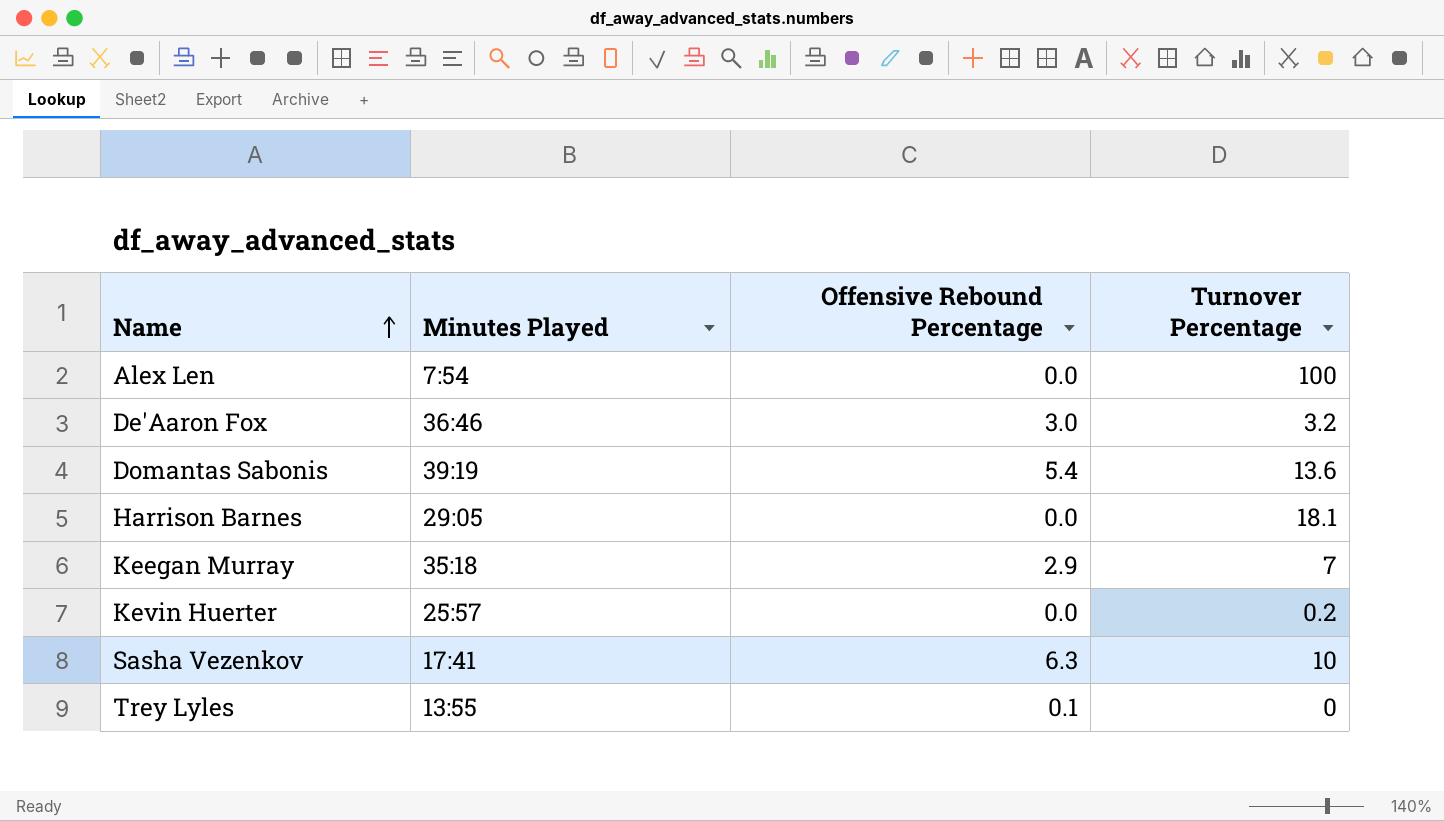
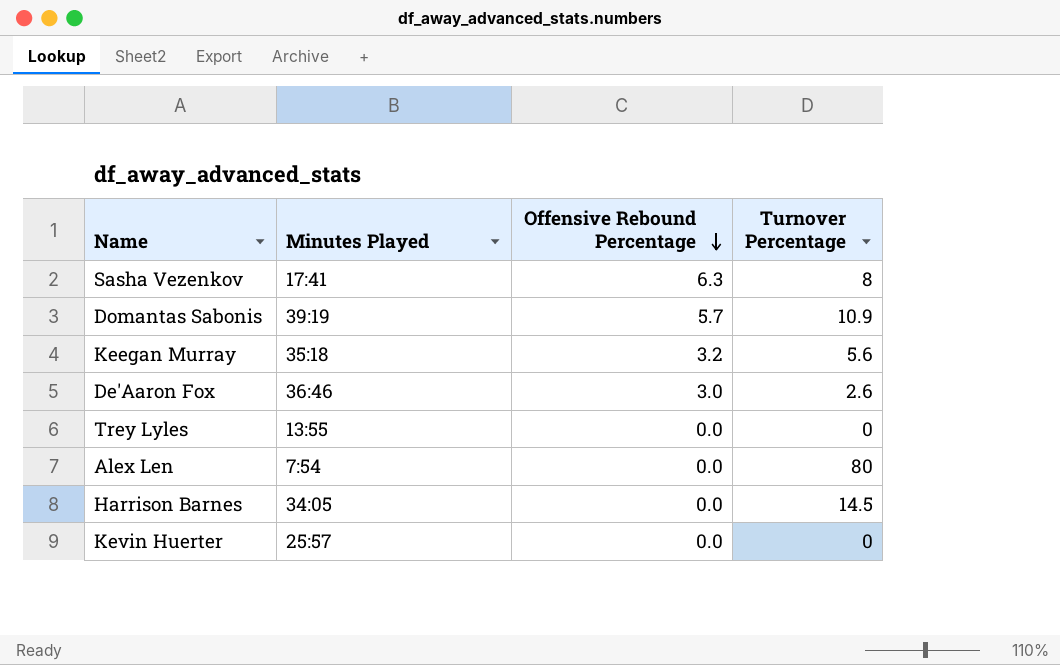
row order: Name ascending -> Offensive Rebound Percentage descending
Sasha Vezenkov | Turnover Percentage: 10 -> 8
Domantas Sabonis | Offensive Rebound Percentage: 5.4 -> 5.7
Domantas Sabonis | Turnover Percentage: 13.6 -> 10.9
Keegan Murray | Offensive Rebound Percentage: 2.9 -> 3.2
Keegan Murray | Turnover Percentage: 7 -> 5.6
De'Aaron Fox | Turnover Percentage: 3.2 -> 2.6
Trey Lyles | Offensive Rebound Percentage: 0.1 -> 0.0
Alex Len | Turnover Percentage: 100 -> 80
Harrison Barnes | Minutes Played: 29:05 -> 34:05
Harrison Barnes | Turnover Percentage: 18.1 -> 14.5
Kevin Huerter | Turnover Percentage: 0.2 -> 0

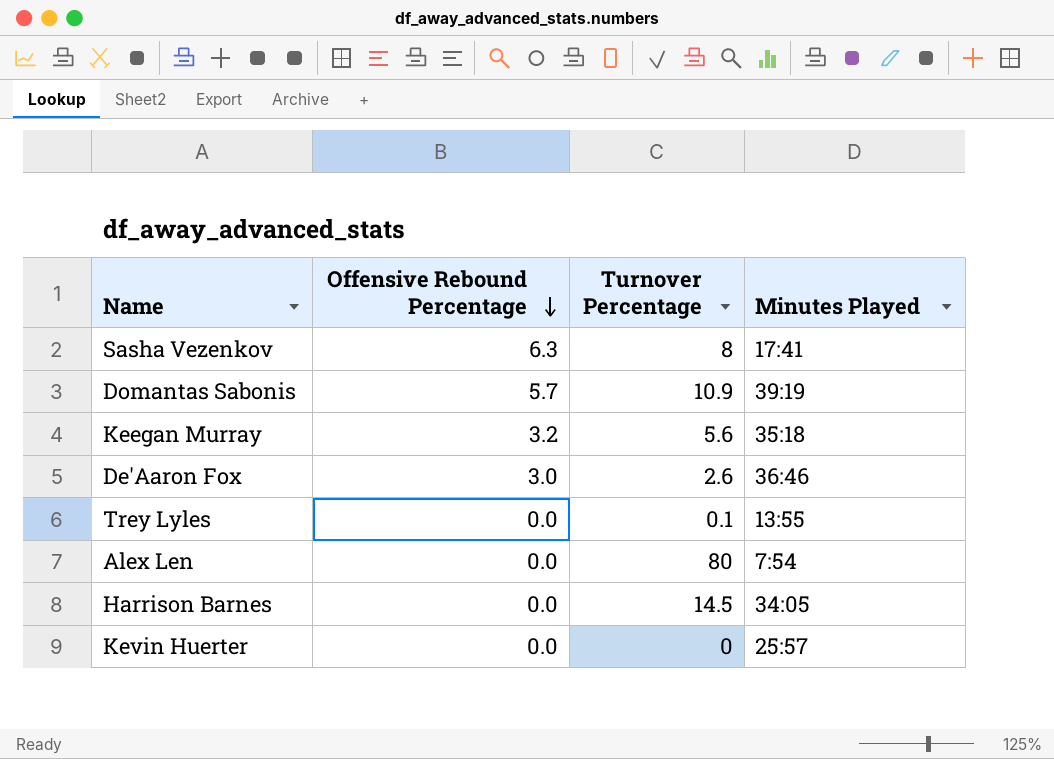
column Minutes Played | position: 2 -> 4
Trey Lyles | Turnover Percentage: 0 -> 0.1

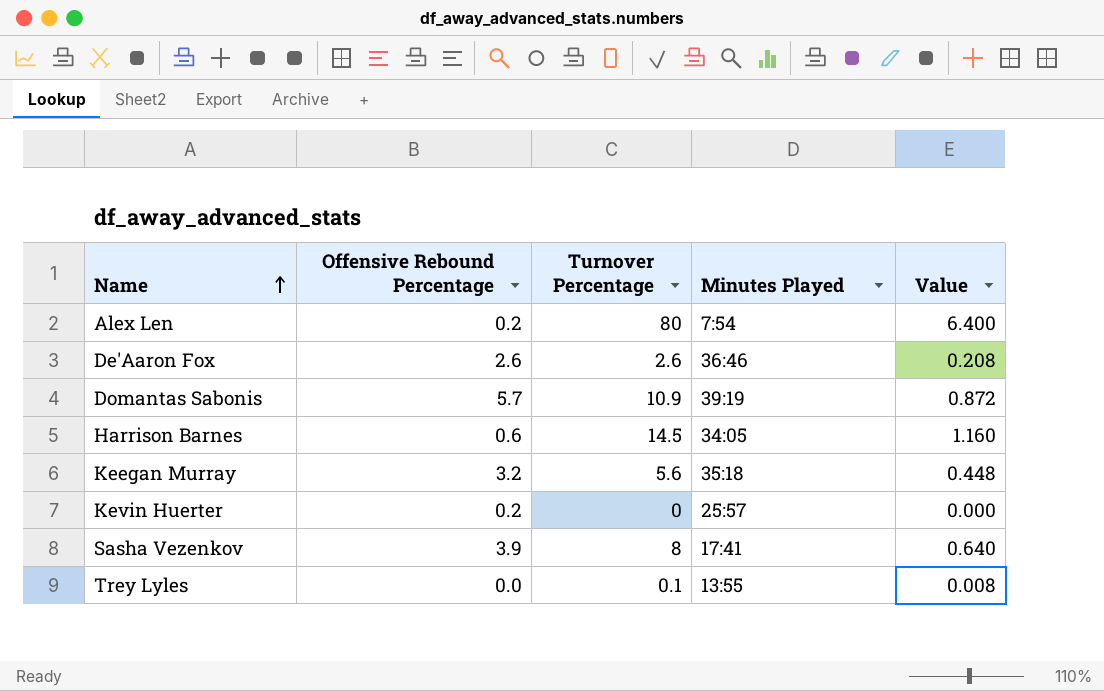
row order: Offensive Rebound Percentage descending -> Name ascending
column Value | formula: none -> [Turnover Percentage] * 0.08
Alex Len | Offensive Rebound Percentage: 0.0 -> 0.2
De'Aaron Fox | Offensive Rebound Percentage: 3.0 -> 2.6
Harrison Barnes | Offensive Rebound Percentage: 0.0 -> 0.6
Kevin Huerter | Offensive Rebound Percentage: 0.0 -> 0.2
Sasha Vezenkov | Offensive Rebound Percentage: 6.3 -> 3.9

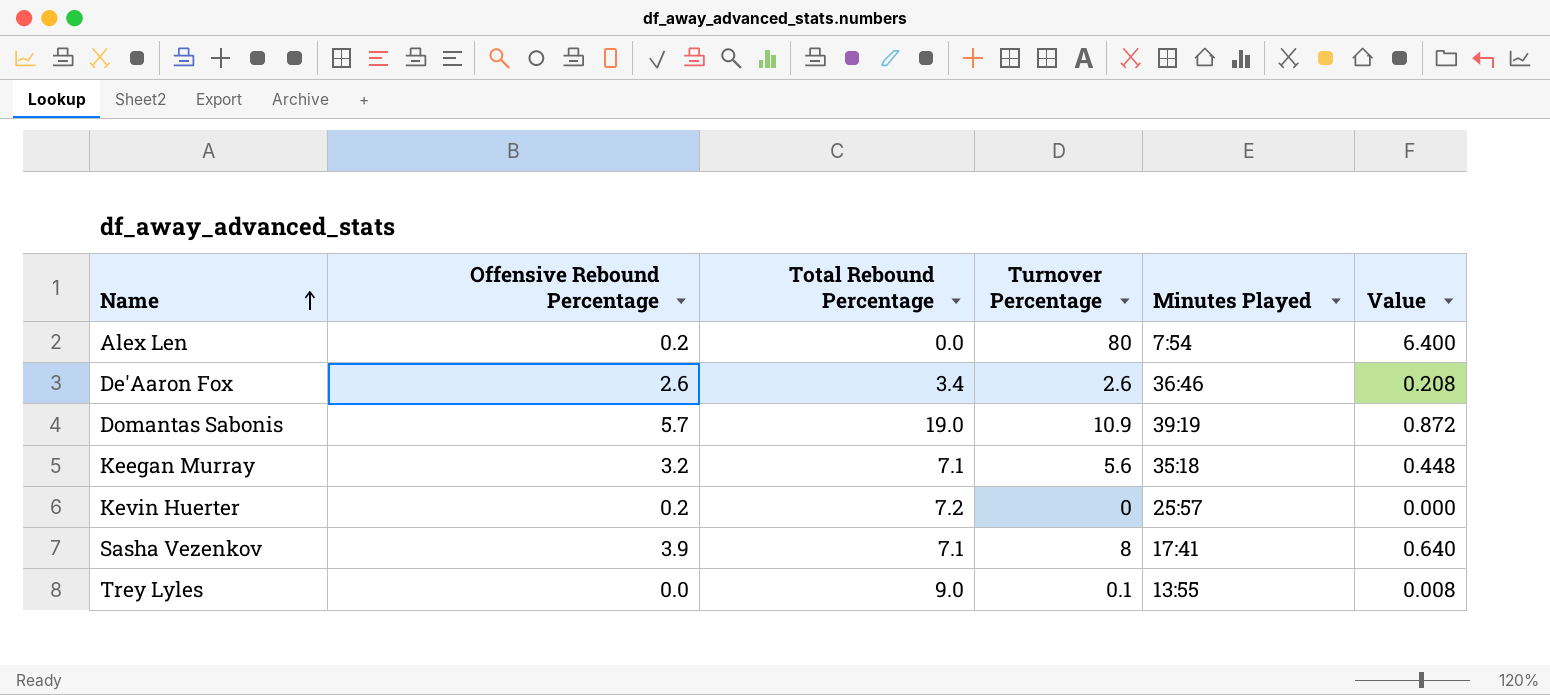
column Total Rebound Percentage | position: none -> 3
row Harrison Barnes: 0.6 | 14.5 | 34:05 | 1.160 -> none

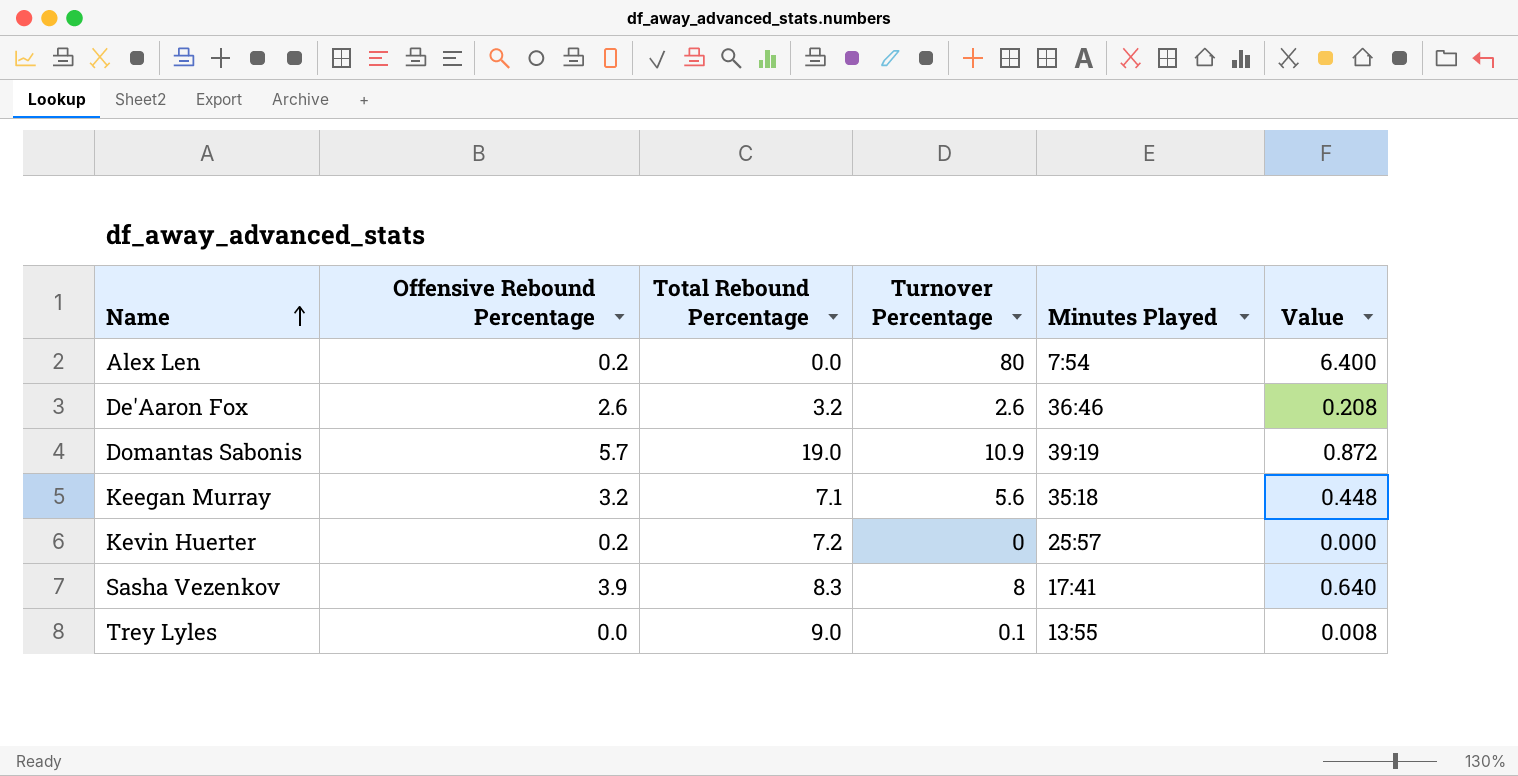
De'Aaron Fox | Total Rebound Percentage: 3.4 -> 3.2
Sasha Vezenkov | Total Rebound Percentage: 7.1 -> 8.3

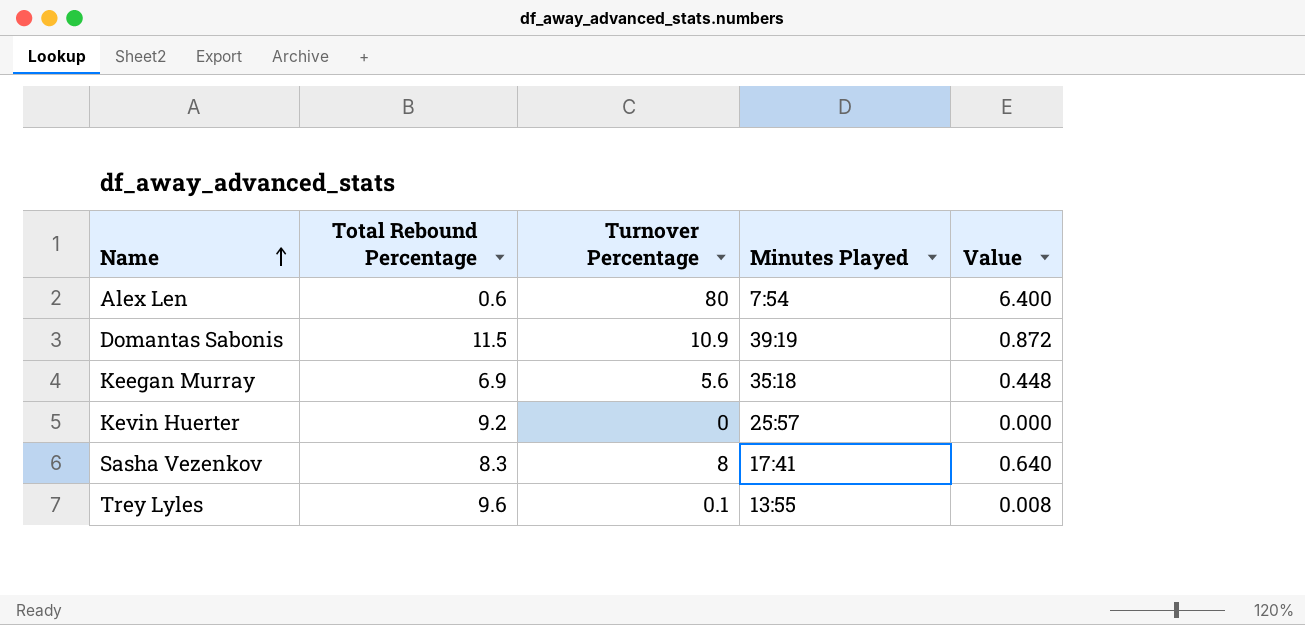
column Offensive Rebound Percentage | position: 2 -> none
row De'Aaron Fox: 2.6 | 3.2 | 2.6 | 36:46 | 0.208 -> none
Alex Len | Total Rebound Percentage: 0.0 -> 0.6
Domantas Sabonis | Total Rebound Percentage: 19.0 -> 11.5
Keegan Murray | Total Rebound Percentage: 7.1 -> 6.9
Kevin Huerter | Total Rebound Percentage: 7.2 -> 9.2
Trey Lyles | Total Rebound Percentage: 9.0 -> 9.6

